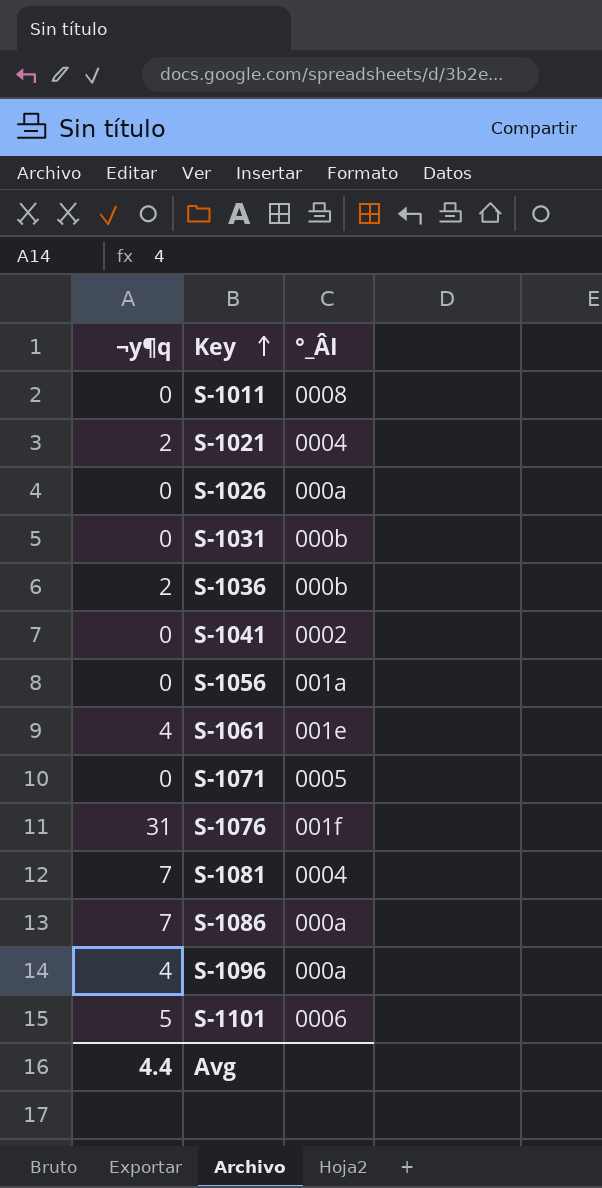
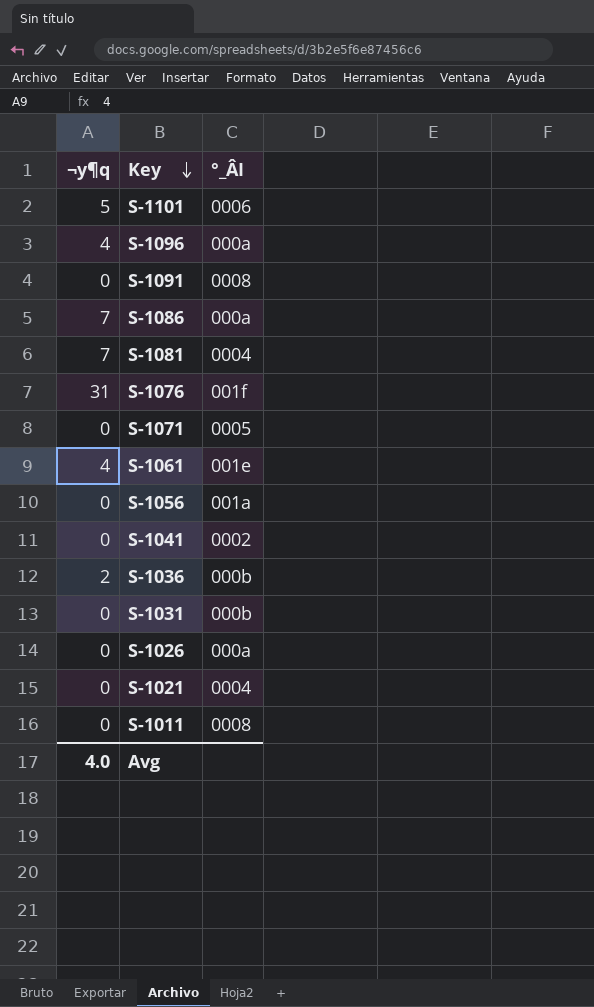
row order: Key ascending -> Key descending
row S-1091: none -> 0 | 0008
S-1021 | ¬y¶q: 2 -> 0
Avg | ¬y¶q: 4.4 -> 4.0

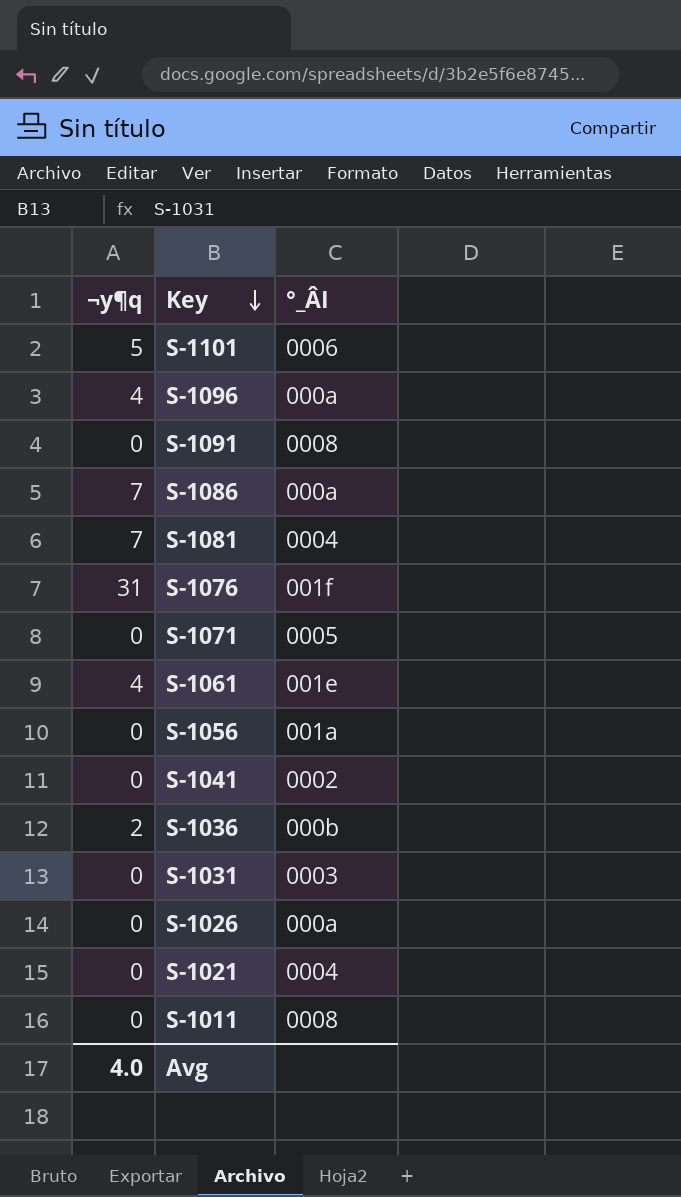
S-1031 | °_ÂI: 000b -> 0003

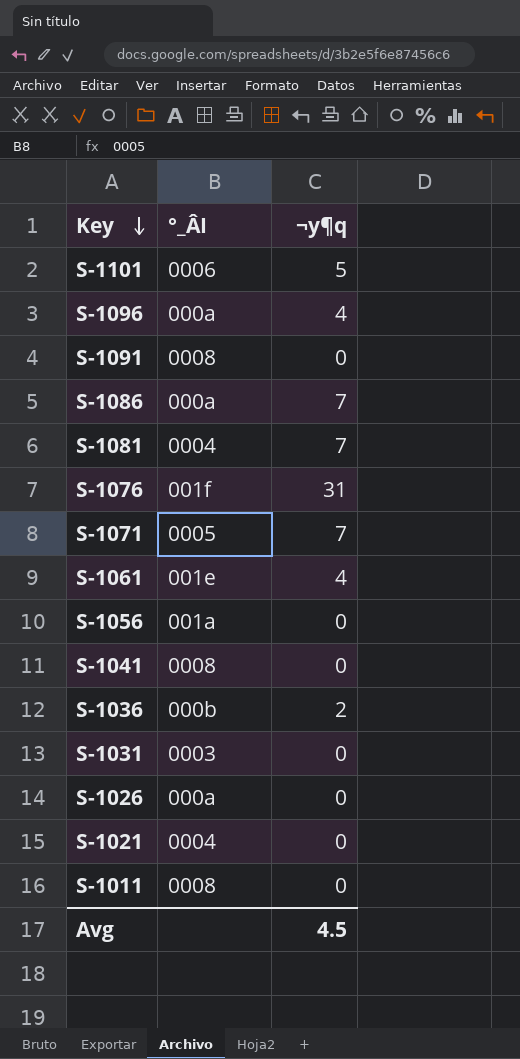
column ¬y¶q | position: 1 -> 3
S-1071 | ¬y¶q: 0 -> 7
S-1041 | °_ÂI: 0002 -> 0008
Avg | ¬y¶q: 4.0 -> 4.5

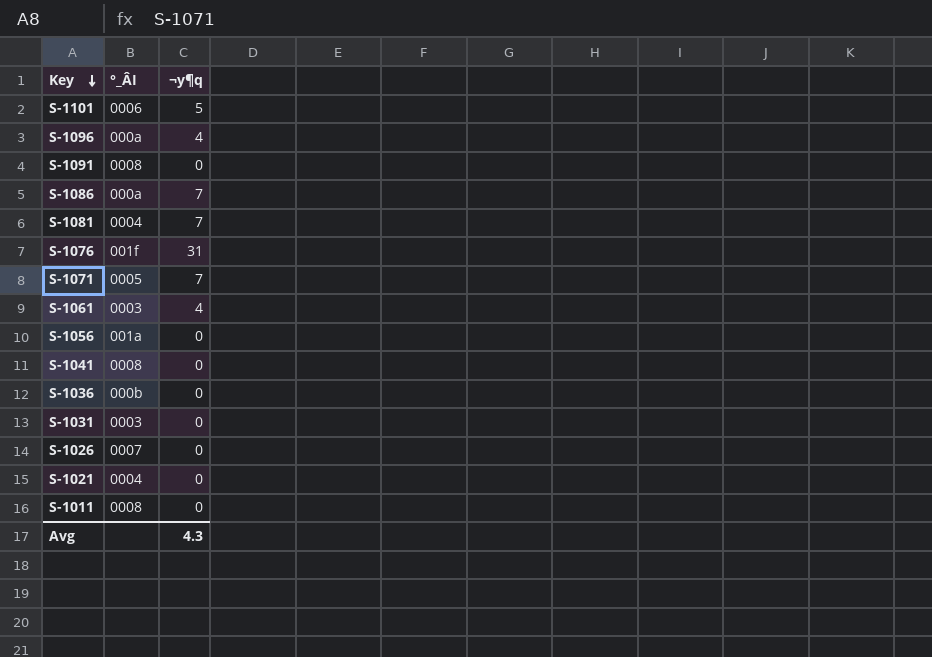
S-1061 | °_ÂI: 001e -> 0003
S-1036 | ¬y¶q: 2 -> 0
S-1026 | °_ÂI: 000a -> 0007
Avg | ¬y¶q: 4.5 -> 4.3

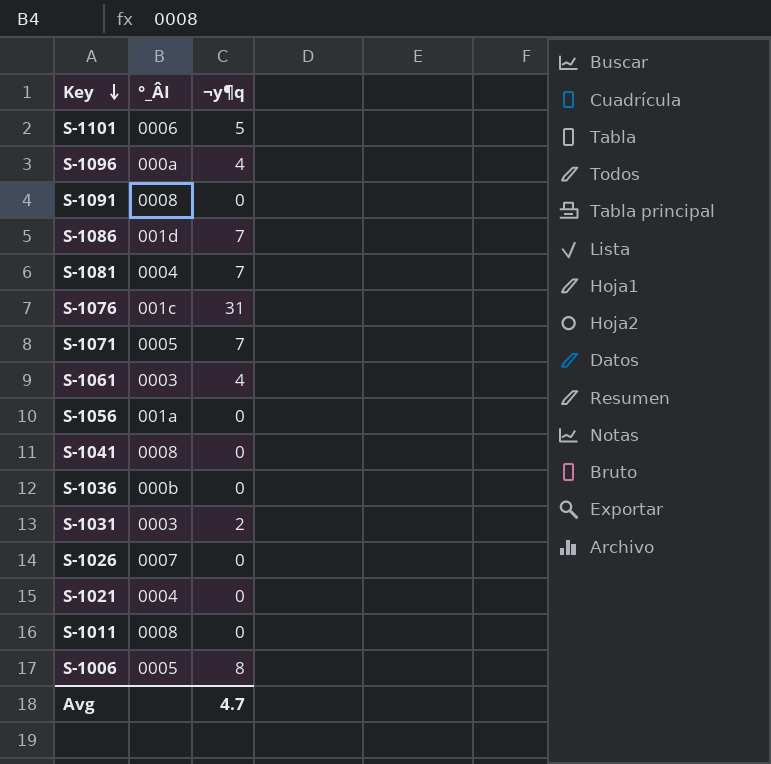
S-1086 | °_ÂI: 000a -> 001d
S-1076 | °_ÂI: 001f -> 001c
S-1031 | ¬y¶q: 0 -> 2
row S-1006: none -> 0005 | 8
Avg | ¬y¶q: 4.3 -> 4.7

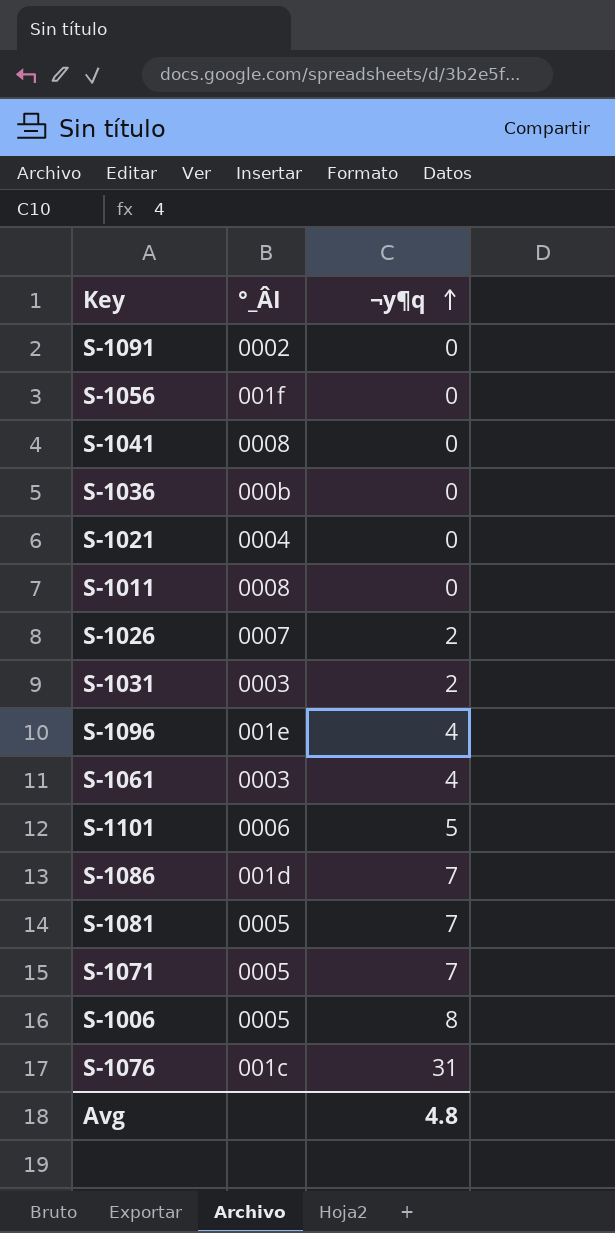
row order: Key descending -> ¬y¶q ascending
S-1091 | °_ÂI: 0008 -> 0002
S-1056 | °_ÂI: 001a -> 001f
S-1026 | ¬y¶q: 0 -> 2
S-1096 | °_ÂI: 000a -> 001e
S-1081 | °_ÂI: 0004 -> 0005
Avg | ¬y¶q: 4.7 -> 4.8

